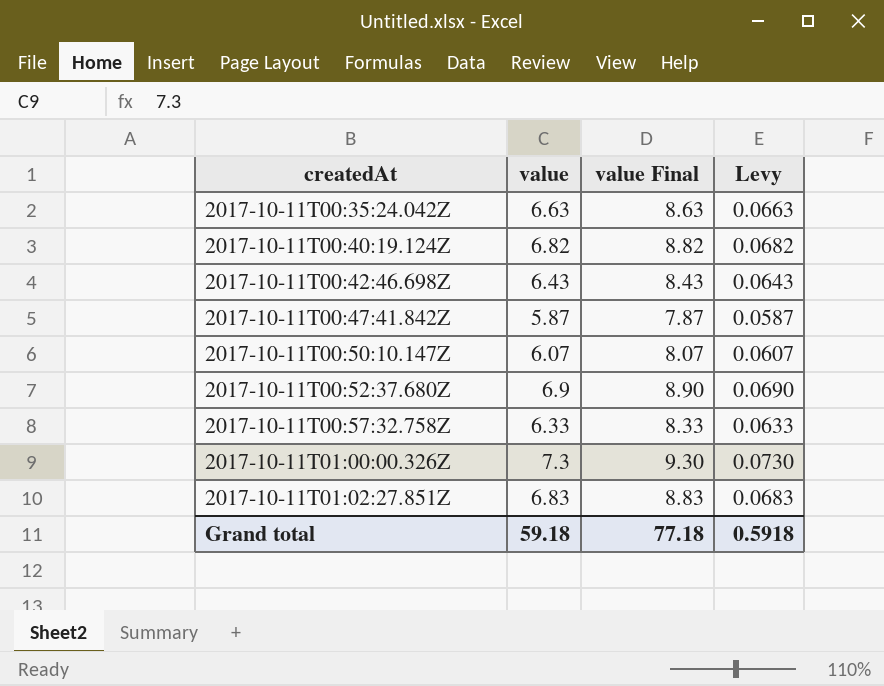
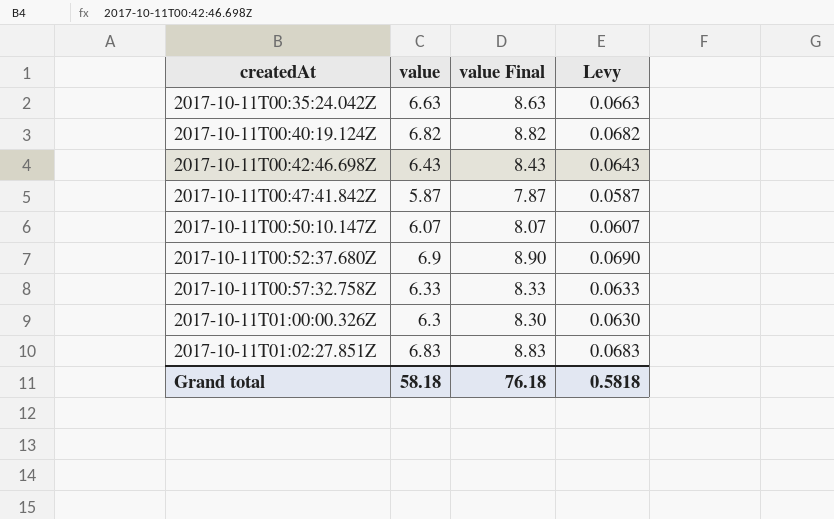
2017-10-11T01:00:00.326Z | value: 7.3 -> 6.3
2017-10-11T01:00:00.326Z | value Final: 9.30 -> 8.30
2017-10-11T01:00:00.326Z | Levy: 0.0730 -> 0.0630
Grand total | value: 59.18 -> 58.18
Grand total | value Final: 77.18 -> 76.18
Grand total | Levy: 0.5918 -> 0.5818

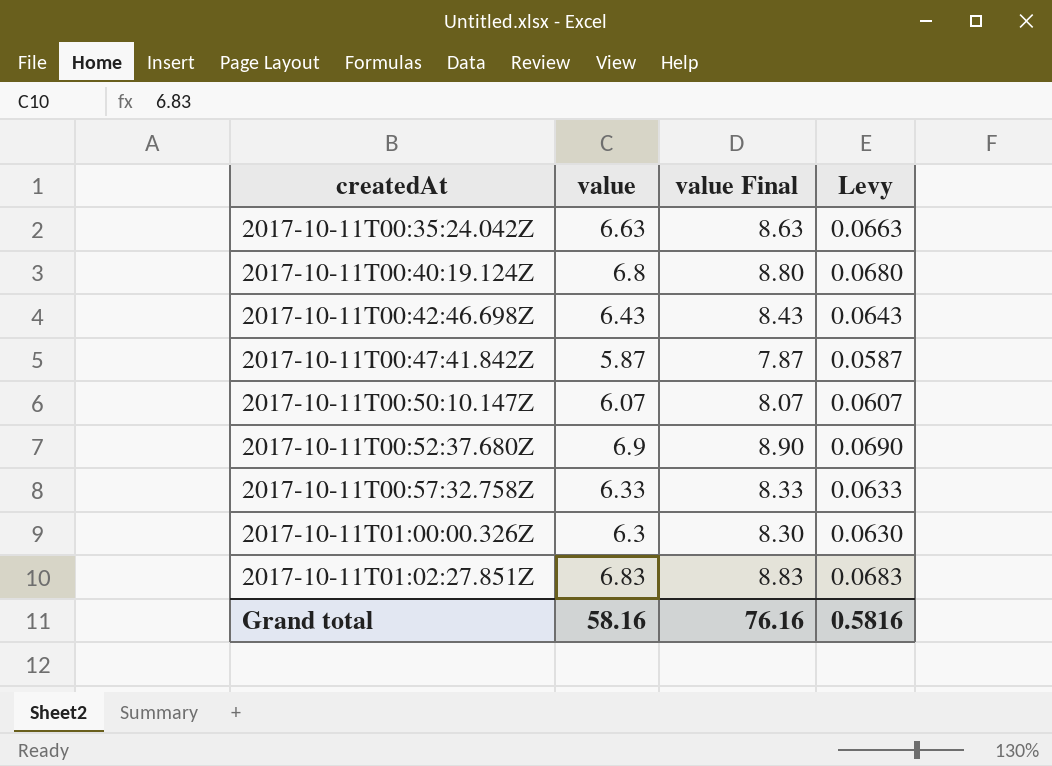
2017-10-11T00:40:19.124Z | value: 6.82 -> 6.8
2017-10-11T00:40:19.124Z | value Final: 8.82 -> 8.80
2017-10-11T00:40:19.124Z | Levy: 0.0682 -> 0.0680
Grand total | value: 58.18 -> 58.16
Grand total | value Final: 76.18 -> 76.16
Grand total | Levy: 0.5818 -> 0.5816

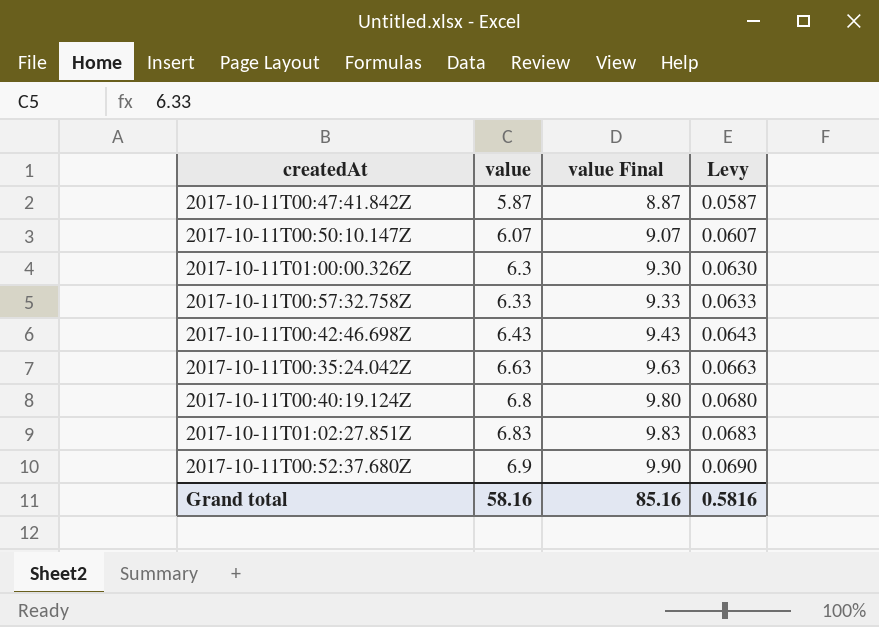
row order: createdAt ascending -> value ascending
column value Final | formula: [value] + 2 -> [value] + 3
Grand total | value Final: 76.16 -> 85.16

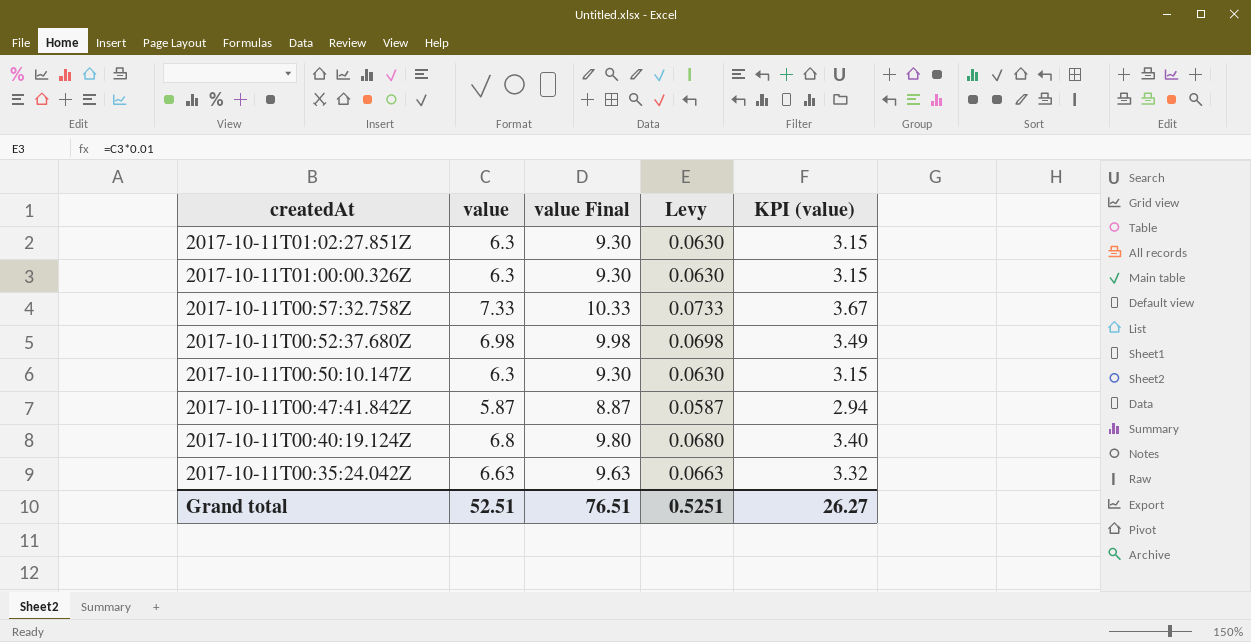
row order: value ascending -> createdAt descending
column KPI (value) | formula: none -> [value] * 0.5
row 2017-10-11T00:42:46.698Z: 6.43 | 9.43 | 0.0643 -> none
2017-10-11T01:02:27.851Z | value: 6.83 -> 6.3
2017-10-11T01:02:27.851Z | value Final: 9.83 -> 9.30
2017-10-11T01:02:27.851Z | Levy: 0.0683 -> 0.0630
2017-10-11T00:57:32.758Z | value: 6.33 -> 7.33
2017-10-11T00:57:32.758Z | value Final: 9.33 -> 10.33
2017-10-11T00:57:32.758Z | Levy: 0.0633 -> 0.0733
2017-10-11T00:52:37.680Z | value: 6.9 -> 6.98
2017-10-11T00:52:37.680Z | value Final: 9.90 -> 9.98
2017-10-11T00:52:37.680Z | Levy: 0.0690 -> 0.0698
2017-10-11T00:50:10.147Z | value: 6.07 -> 6.3
2017-10-11T00:50:10.147Z | value Final: 9.07 -> 9.30
2017-10-11T00:50:10.147Z | Levy: 0.0607 -> 0.0630
Grand total | value: 58.16 -> 52.51
Grand total | value Final: 85.16 -> 76.51
Grand total | Levy: 0.5816 -> 0.5251

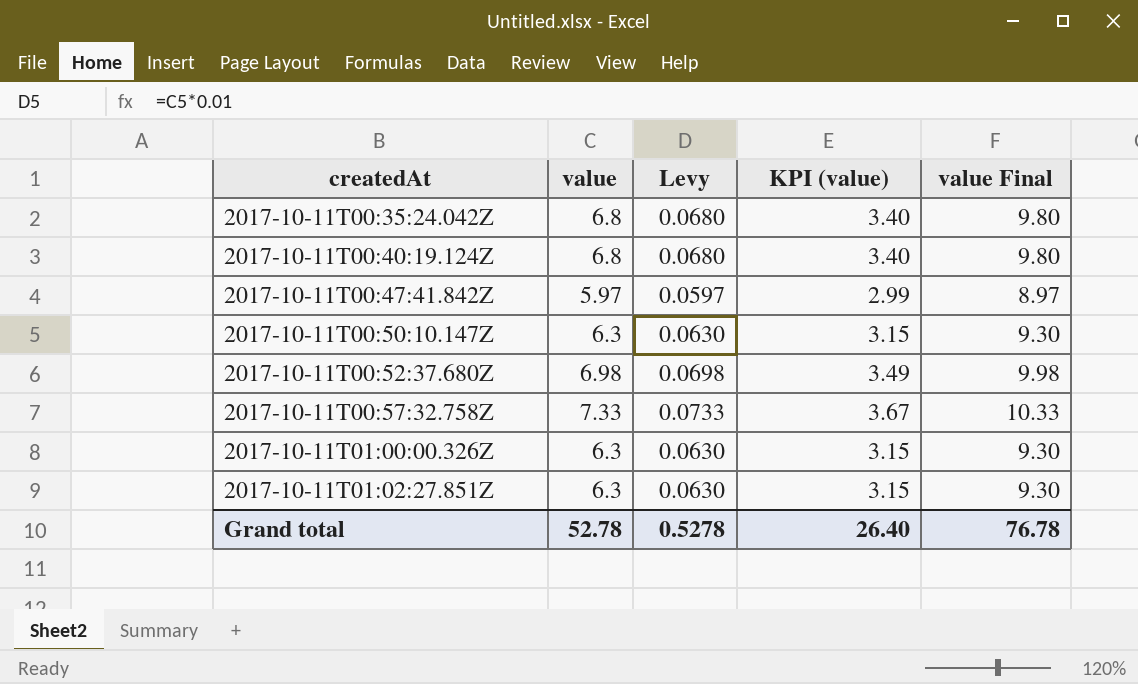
row order: createdAt descending -> createdAt ascending
column value Final | position: 3 -> 5
2017-10-11T00:35:24.042Z | value: 6.63 -> 6.8
2017-10-11T00:35:24.042Z | Levy: 0.0663 -> 0.0680
2017-10-11T00:35:24.042Z | KPI (value): 3.32 -> 3.40
2017-10-11T00:35:24.042Z | value Final: 9.63 -> 9.80
2017-10-11T00:47:41.842Z | value: 5.87 -> 5.97
2017-10-11T00:47:41.842Z | Levy: 0.0587 -> 0.0597
2017-10-11T00:47:41.842Z | KPI (value): 2.94 -> 2.99
2017-10-11T00:47:41.842Z | value Final: 8.87 -> 8.97
Grand total | value: 52.51 -> 52.78
Grand total | Levy: 0.5251 -> 0.5278
Grand total | KPI (value): 26.27 -> 26.40
Grand total | value Final: 76.51 -> 76.78

